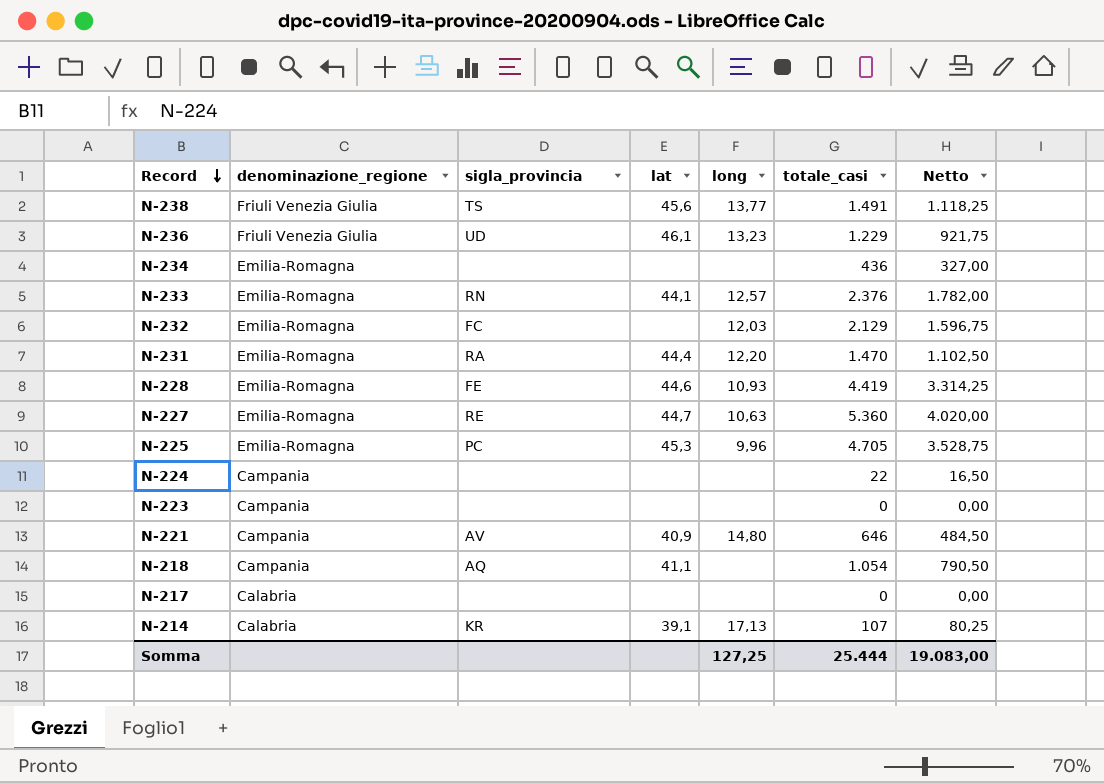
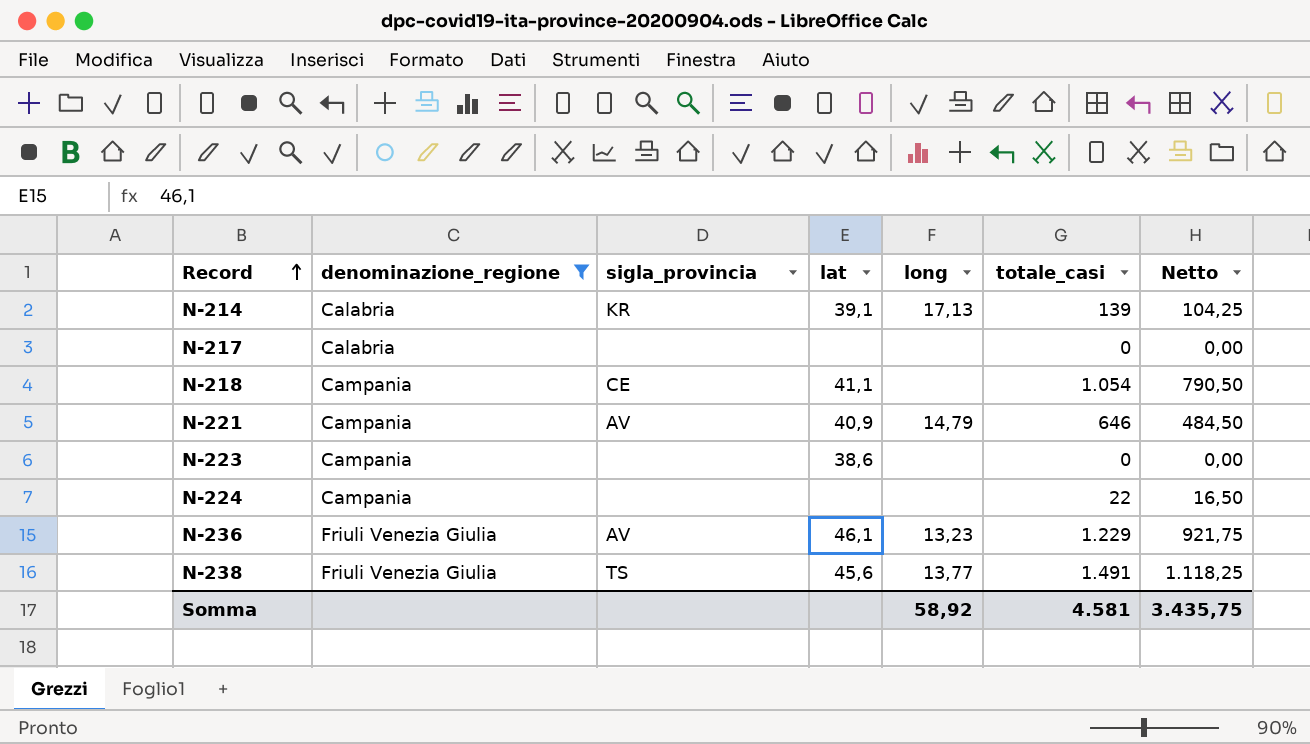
filter: none -> denominazione_regione != Emilia-Romagna
row order: Record descending -> Record ascending
N-214 | totale_casi: 107 -> 139
N-214 | Netto: 80,25 -> 104,25
N-218 | sigla_provincia: AQ -> CE
N-221 | long: 14,80 -> 14,79
N-223 | lat: none -> 38,6
N-236 | sigla_provincia: UD -> AV
Somma | long: 127,25 -> 58,92
Somma | totale_casi: 25.444 -> 4.581
Somma | Netto: 19.083,00 -> 3.435,75

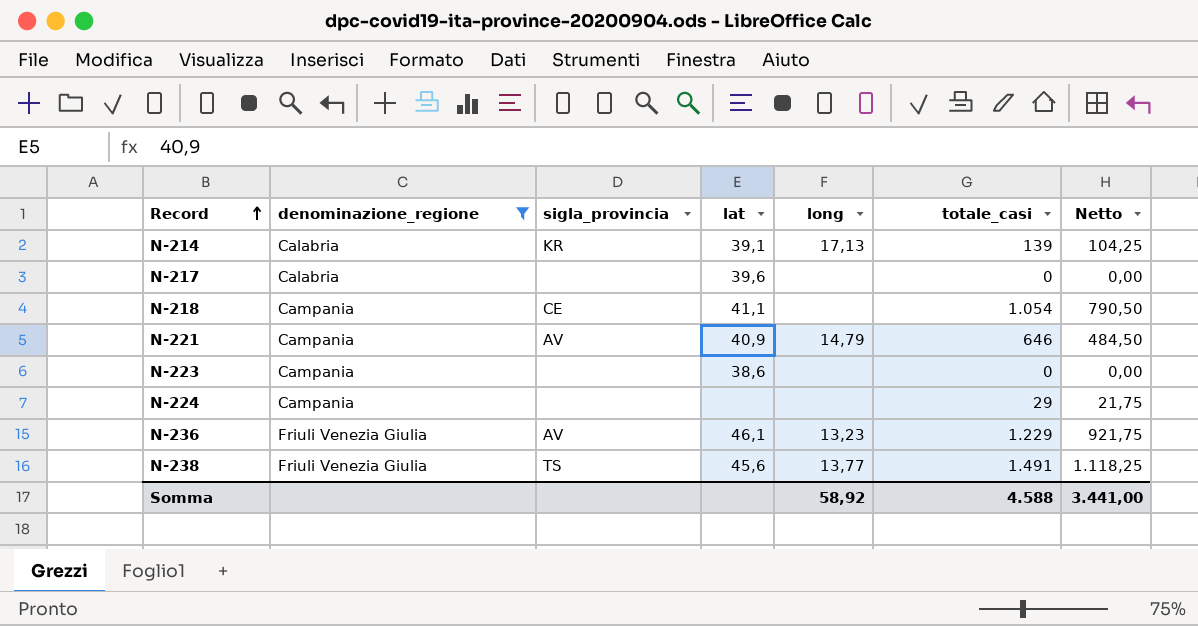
N-217 | lat: none -> 39,6
N-224 | totale_casi: 22 -> 29
N-224 | Netto: 16,50 -> 21,75
Somma | totale_casi: 4.581 -> 4.588
Somma | Netto: 3.435,75 -> 3.441,00

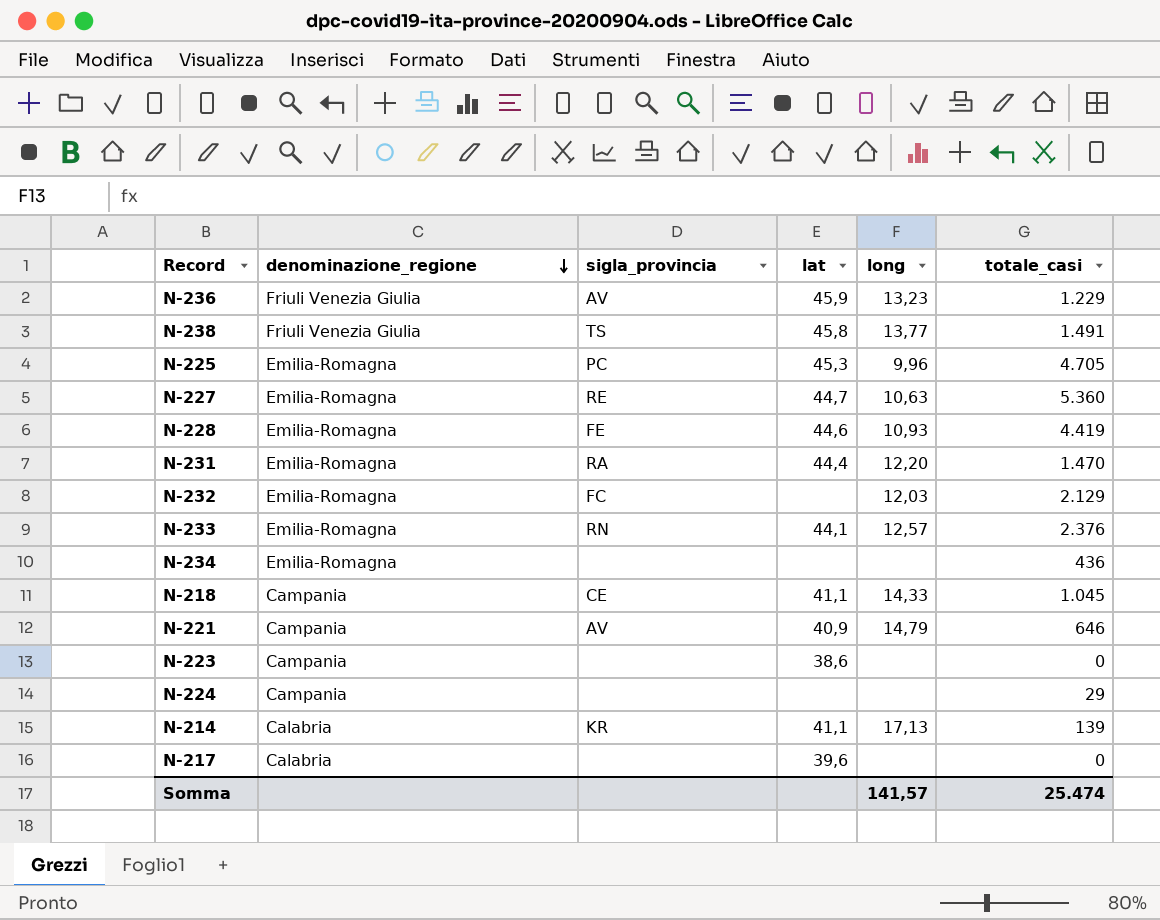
filter: denominazione_regione != Emilia-Romagna -> none
row order: Record ascending -> denominazione_regione descending
column Netto | formula: [totale_casi] * 0,75 -> none
N-236 | lat: 46,1 -> 45,9
N-238 | lat: 45,6 -> 45,8
N-218 | long: none -> 14,33
N-218 | totale_casi: 1.054 -> 1.045
N-214 | lat: 39,1 -> 41,1
Somma | long: 58,92 -> 141,57
Somma | totale_casi: 4.588 -> 25.474

